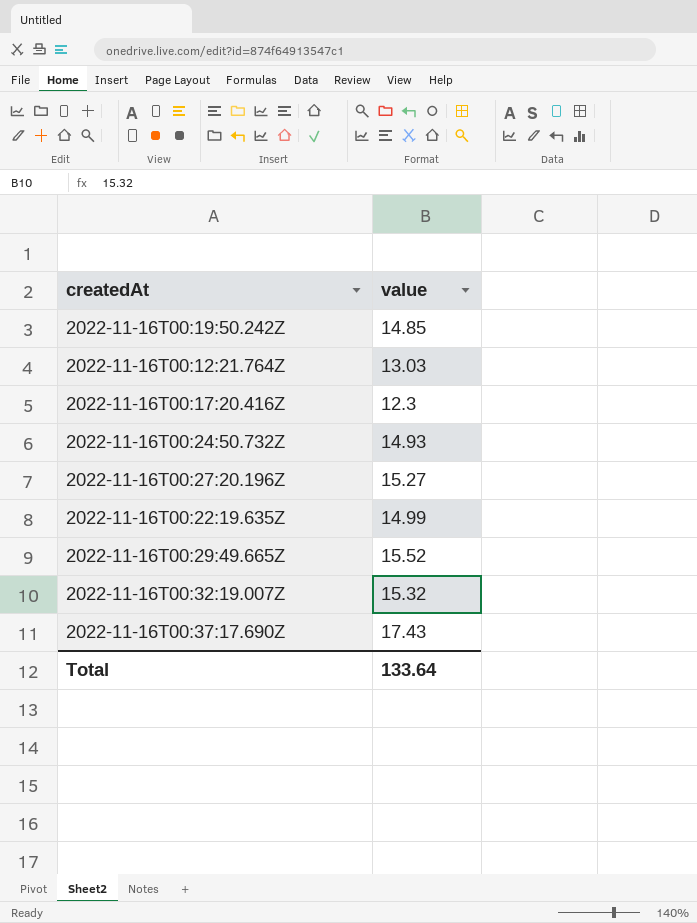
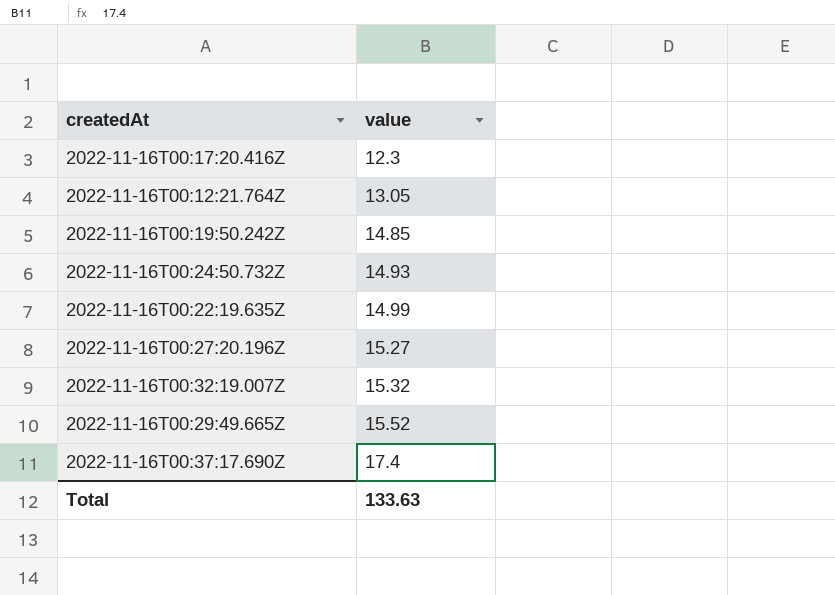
row order: none -> value ascending
2022-11-16T00:12:21.764Z | value: 13.03 -> 13.05
2022-11-16T00:37:17.690Z | value: 17.43 -> 17.4
Total | value: 133.64 -> 133.63

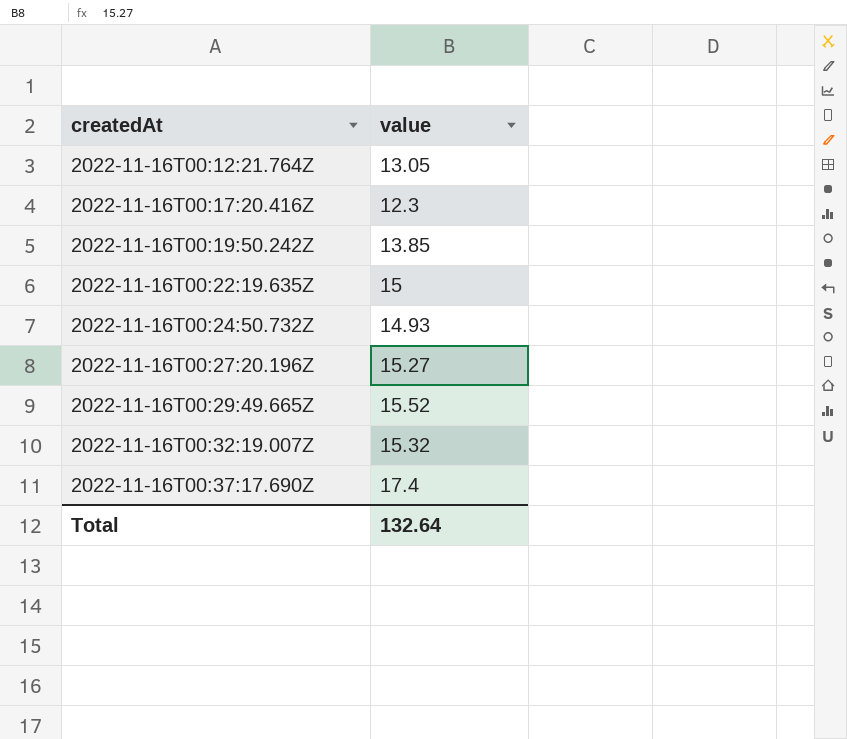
row order: value ascending -> createdAt ascending
2022-11-16T00:19:50.242Z | value: 14.85 -> 13.85
2022-11-16T00:22:19.635Z | value: 14.99 -> 15
Total | value: 133.63 -> 132.64

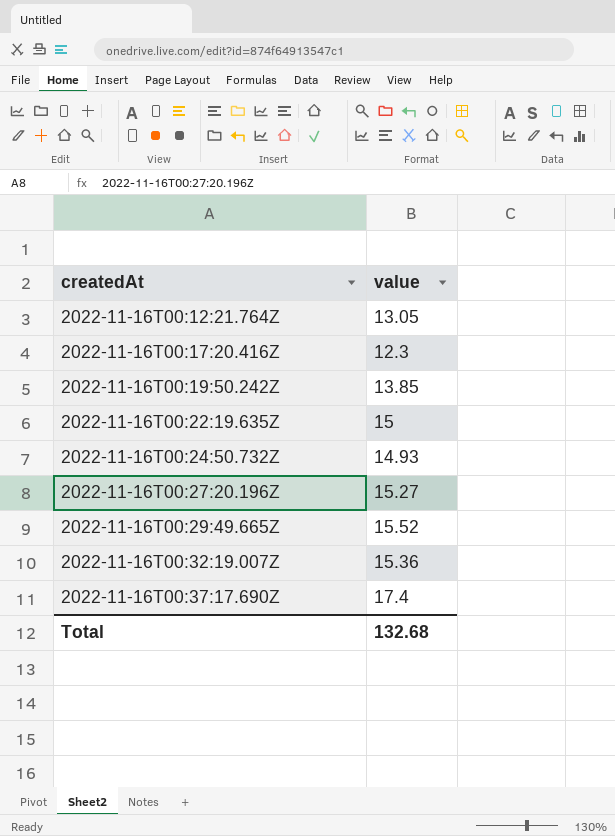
2022-11-16T00:32:19.007Z | value: 15.32 -> 15.36
Total | value: 132.64 -> 132.68

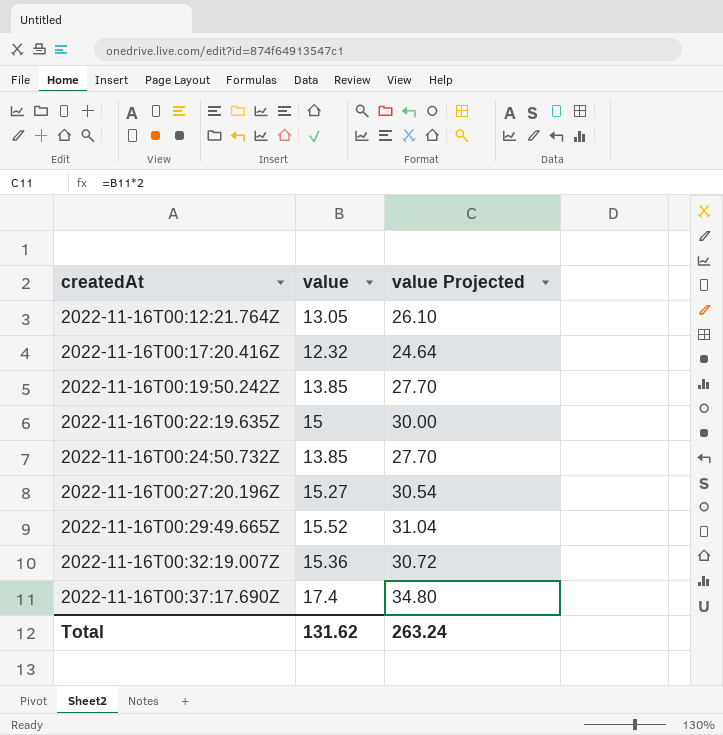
column value Projected | formula: none -> [value] * 2
2022-11-16T00:17:20.416Z | value: 12.3 -> 12.32
2022-11-16T00:24:50.732Z | value: 14.93 -> 13.85
Total | value: 132.68 -> 131.62

